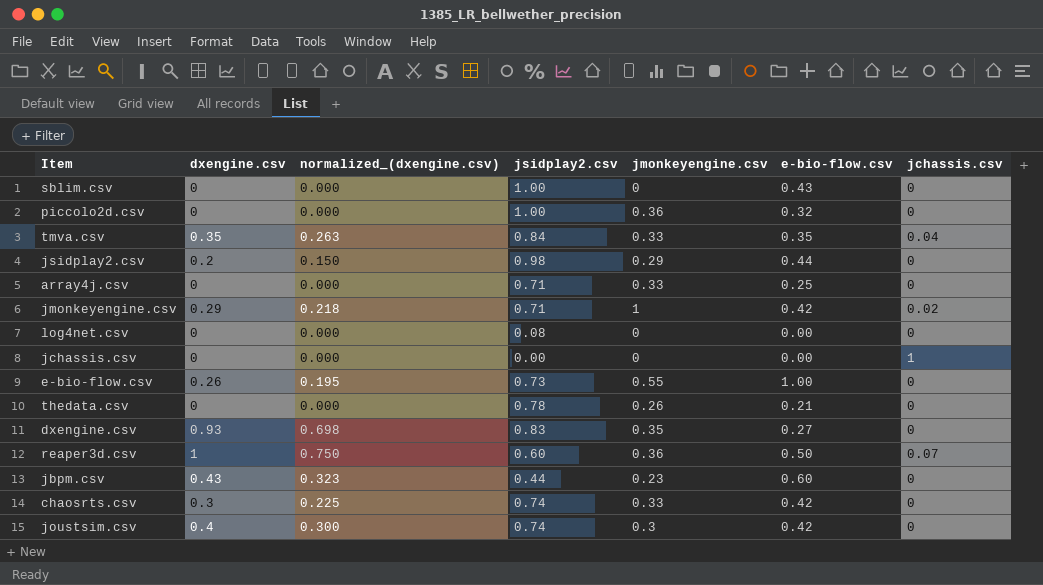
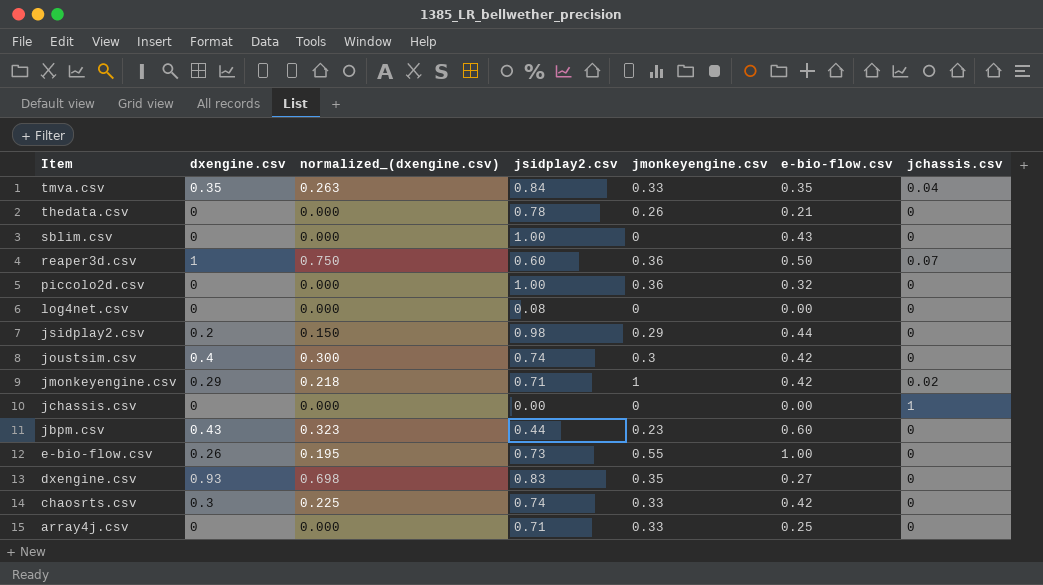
row order: none -> Item descending

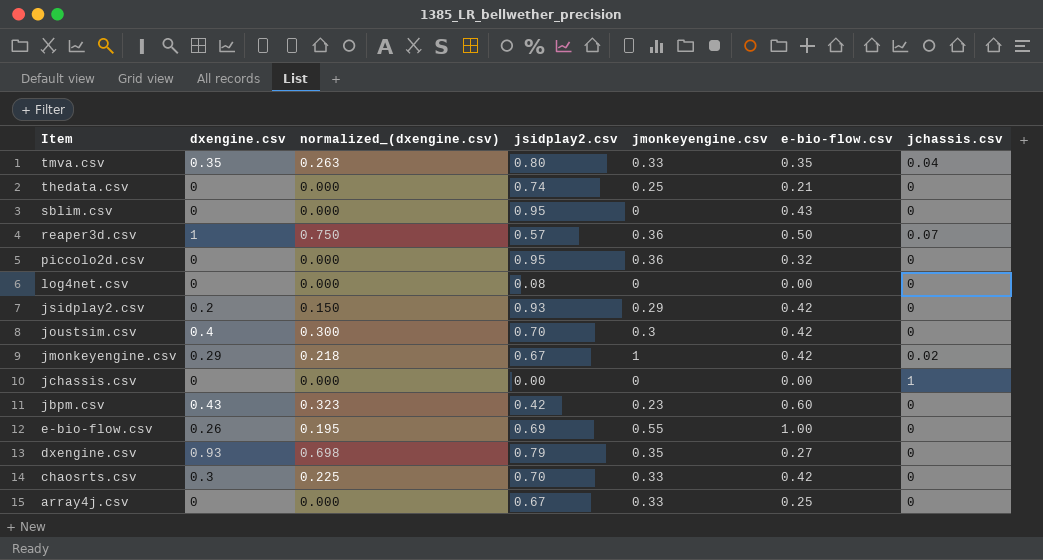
tmva.csv | jsidplay2.csv: 0.84 -> 0.80
thedata.csv | jsidplay2.csv: 0.78 -> 0.74
thedata.csv | jmonkeyengine.csv: 0.26 -> 0.25
sblim.csv | jsidplay2.csv: 1.00 -> 0.95
reaper3d.csv | jsidplay2.csv: 0.60 -> 0.57
piccolo2d.csv | jsidplay2.csv: 1.00 -> 0.95
jsidplay2.csv | jsidplay2.csv: 0.98 -> 0.93
jsidplay2.csv | e-bio-flow.csv: 0.44 -> 0.42
joustsim.csv | jsidplay2.csv: 0.74 -> 0.70
jmonkeyengine.csv | jsidplay2.csv: 0.71 -> 0.67
jbpm.csv | jsidplay2.csv: 0.44 -> 0.42
e-bio-flow.csv | jsidplay2.csv: 0.73 -> 0.69
dxengine.csv | jsidplay2.csv: 0.83 -> 0.79
chaosrts.csv | jsidplay2.csv: 0.74 -> 0.70
array4j.csv | jsidplay2.csv: 0.71 -> 0.67

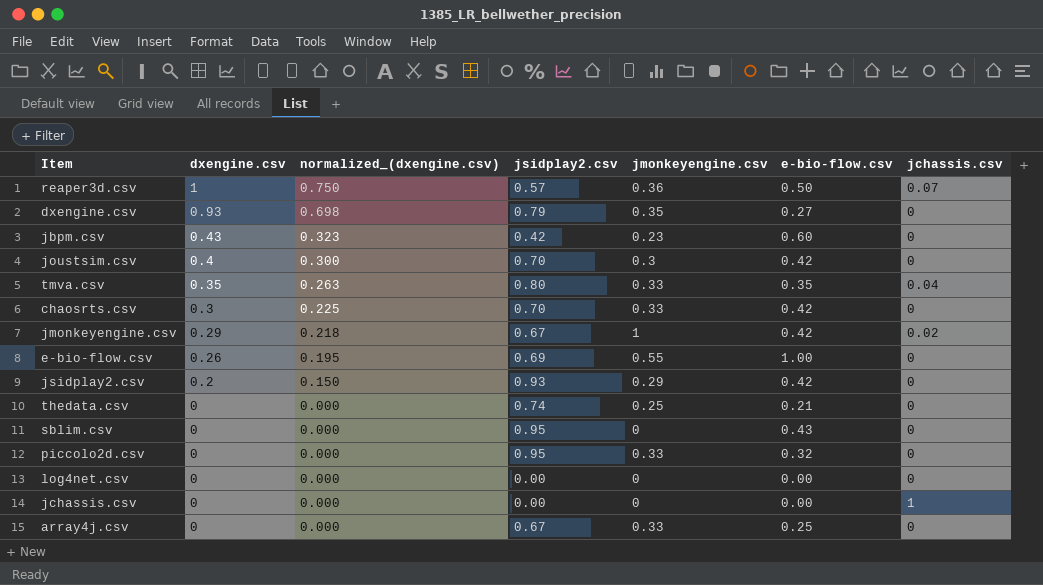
row order: Item descending -> dxengine.csv descending
piccolo2d.csv | jmonkeyengine.csv: 0.36 -> 0.33
log4net.csv | jsidplay2.csv: 0.08 -> 0.00

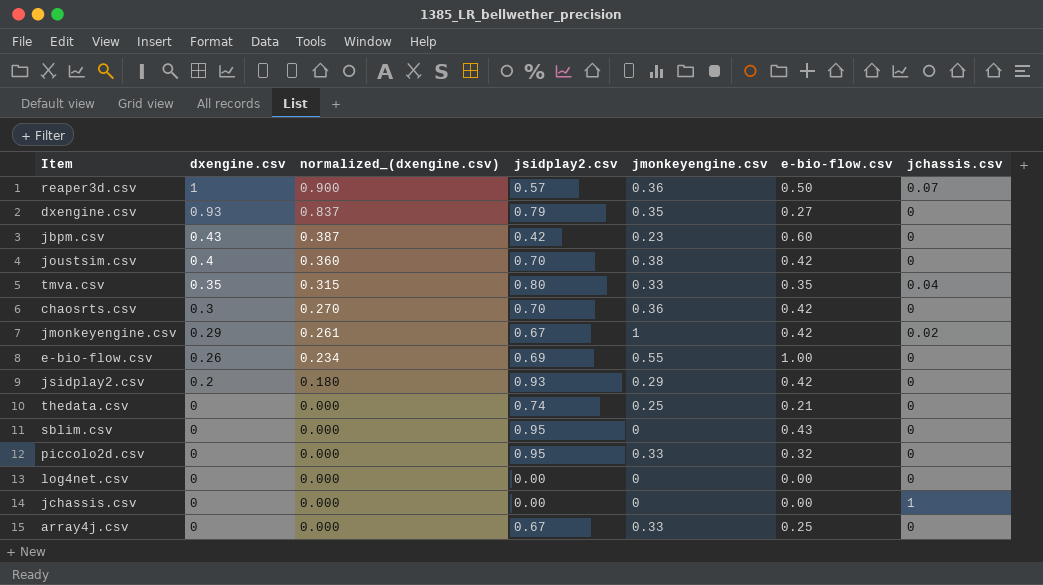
column normalized_(dxengine.csv) | formula: [dxengine.csv] * 0.75 -> [dxengine.csv] * 0.9
joustsim.csv | jmonkeyengine.csv: 0.3 -> 0.38
chaosrts.csv | jmonkeyengine.csv: 0.33 -> 0.36

